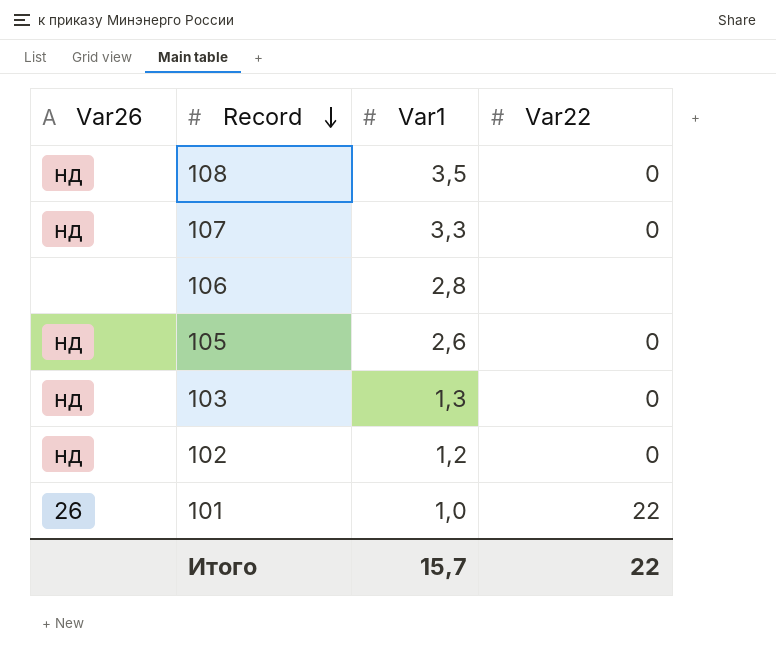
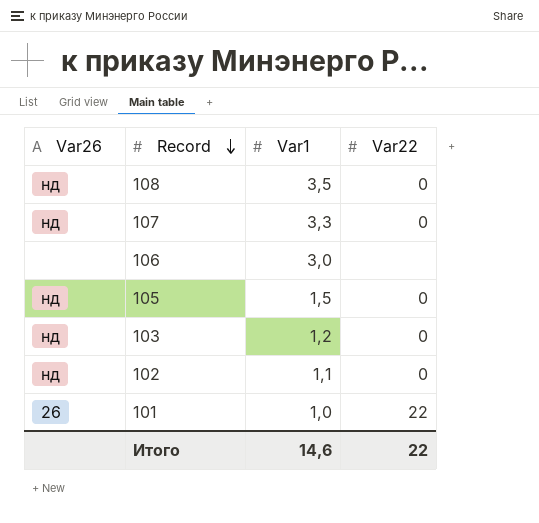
106 | Var1: 2,8 -> 3,0
105 | Var1: 2,6 -> 1,5
103 | Var1: 1,3 -> 1,2
102 | Var1: 1,2 -> 1,1
Итого | Var1: 15,7 -> 14,6

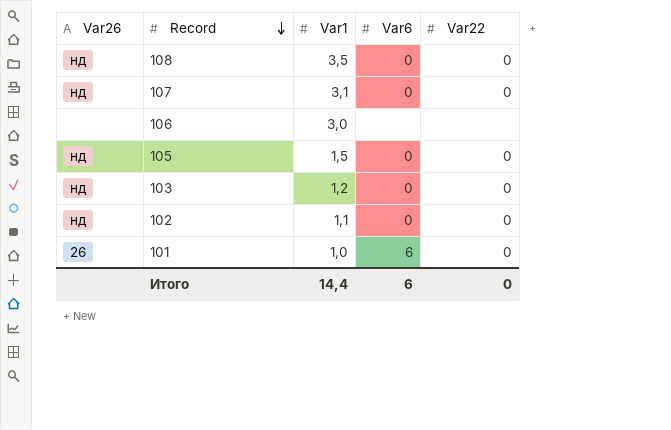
column Var6 | position: none -> 4
107 | Var1: 3,3 -> 3,1
101 | Var22: 22 -> 0
Итого | Var1: 14,6 -> 14,4
Итого | Var22: 22 -> 0

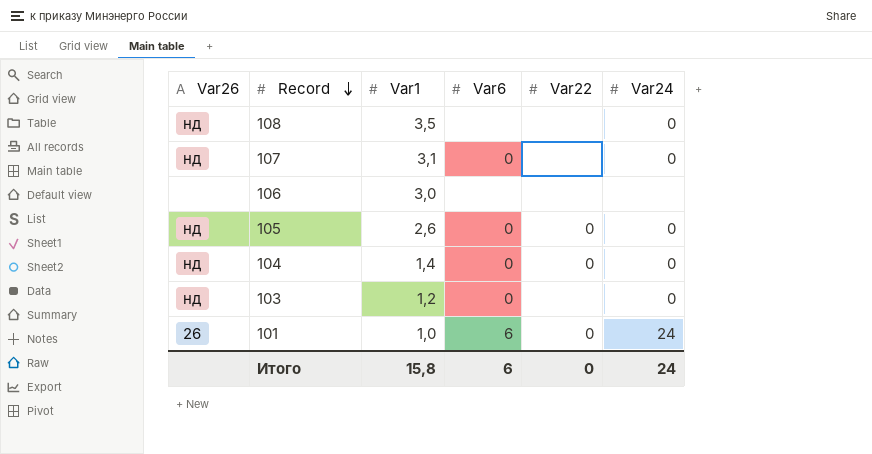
column Var24 | position: none -> 6
row 102: нд | 1,1 | 0 | 0 -> none
108 | Var6: 0 -> none
108 | Var22: 0 -> none
107 | Var22: 0 -> none
105 | Var1: 1,5 -> 2,6
row 104: none -> нд | 1,4 | 0 | 0 | 0
103 | Var22: 0 -> none
Итого | Var1: 14,4 -> 15,8

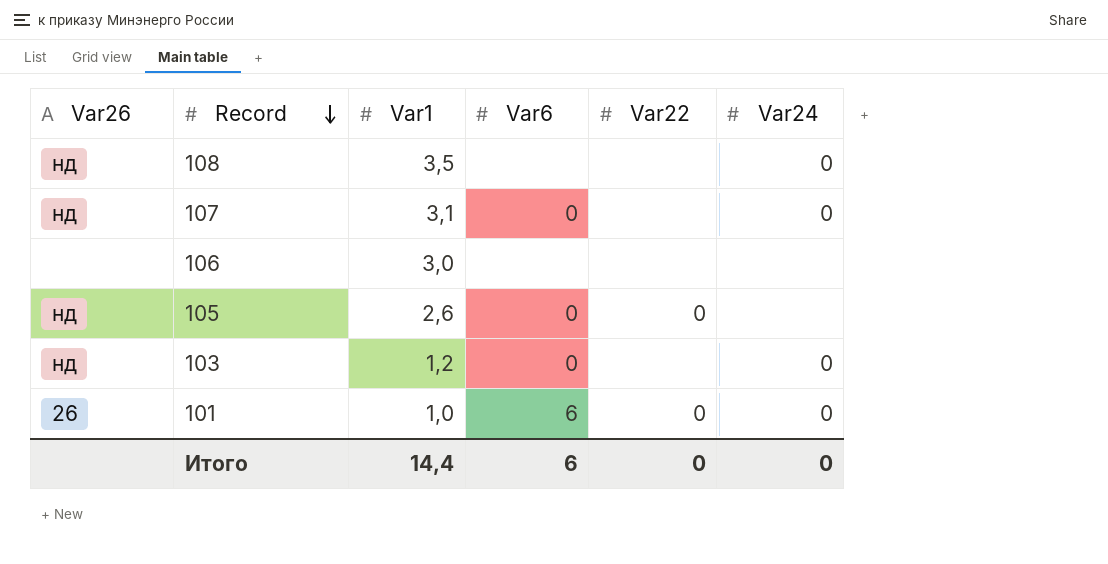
row 104: нд | 1,4 | 0 | 0 | 0 -> none
105 | Var24: 0 -> none
101 | Var24: 24 -> 0
Итого | Var1: 15,8 -> 14,4
Итого | Var24: 24 -> 0

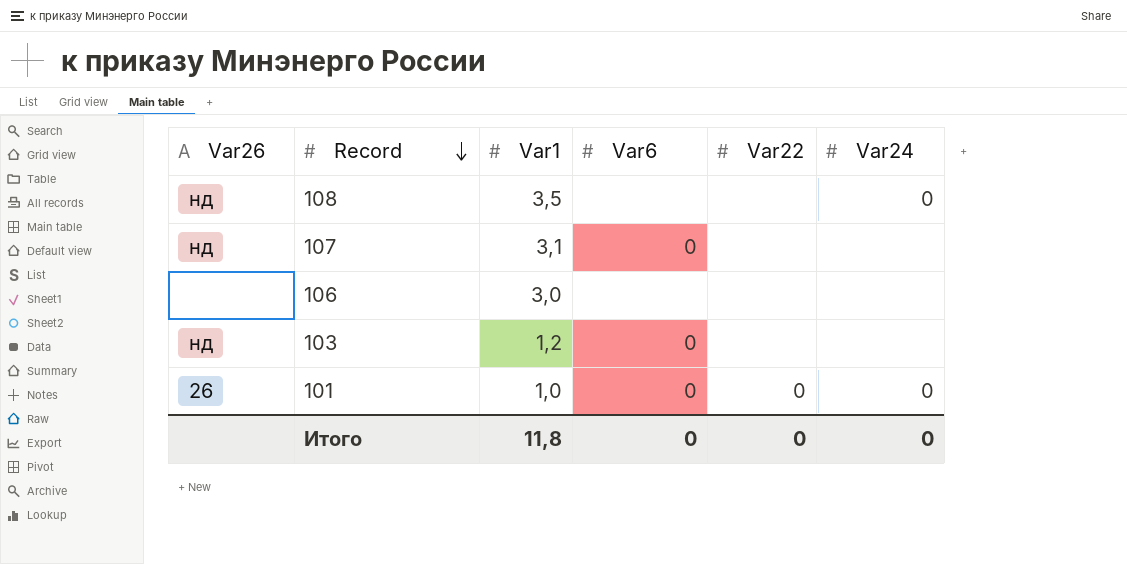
row 105: нд | 2,6 | 0 | 0 | none -> none
107 | Var24: 0 -> none
103 | Var24: 0 -> none
101 | Var6: 6 -> 0
Итого | Var1: 14,4 -> 11,8
Итого | Var6: 6 -> 0

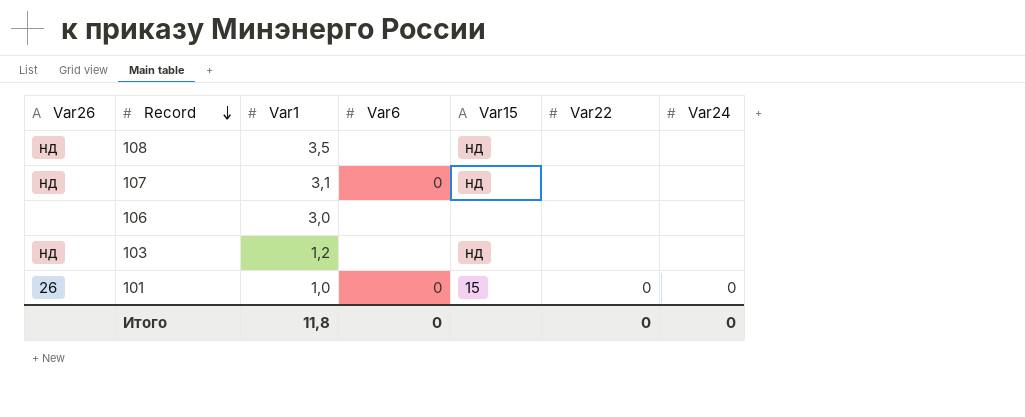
column Var15 | position: none -> 5
108 | Var24: 0 -> none
103 | Var6: 0 -> none

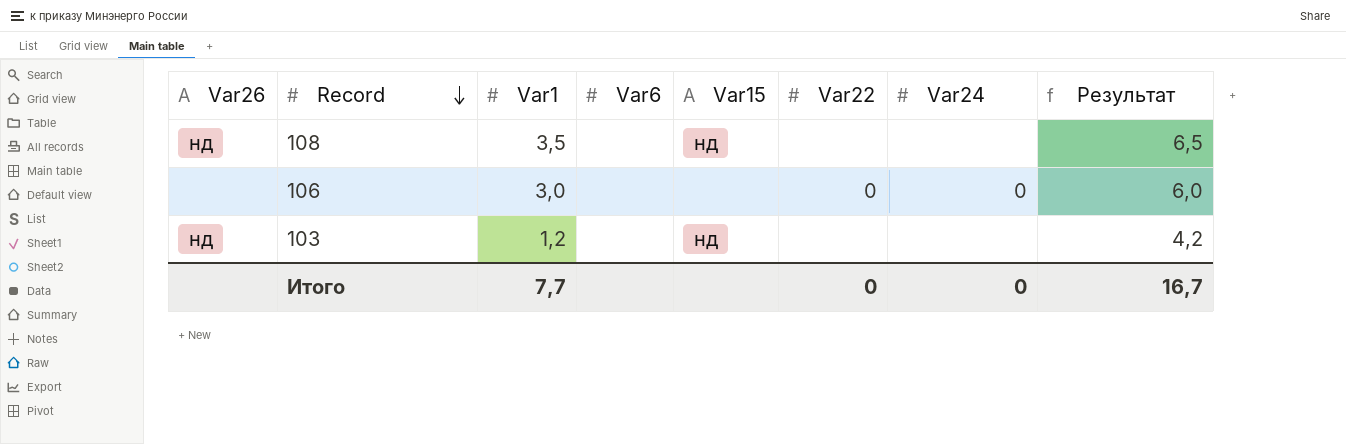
column Результат | formula: none -> [Var1] + 3
row 107: нд | 3,1 | 0 | нд | none | none -> none
row 101: 26 | 1,0 | 0 | 15 | 0 | 0 -> none
106 | Var22: none -> 0
106 | Var24: none -> 0
Итого | Var1: 11,8 -> 7,7
Итого | Var6: 0 -> none

